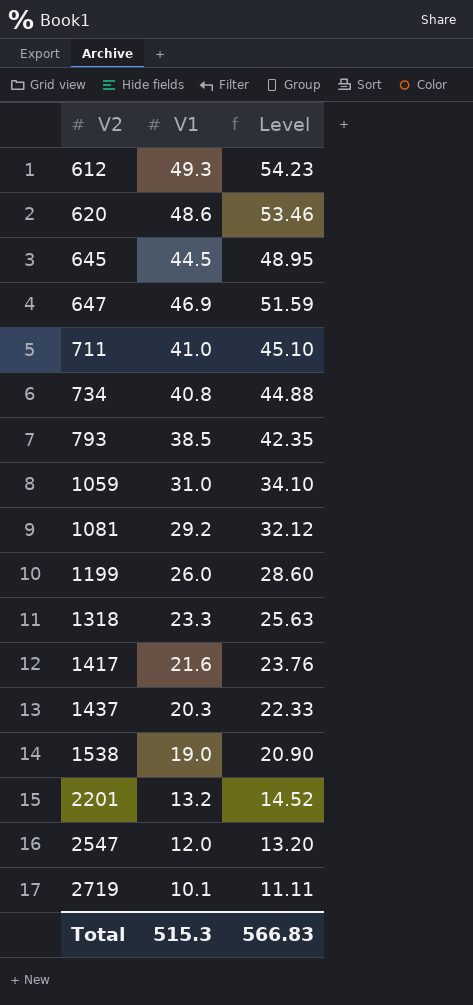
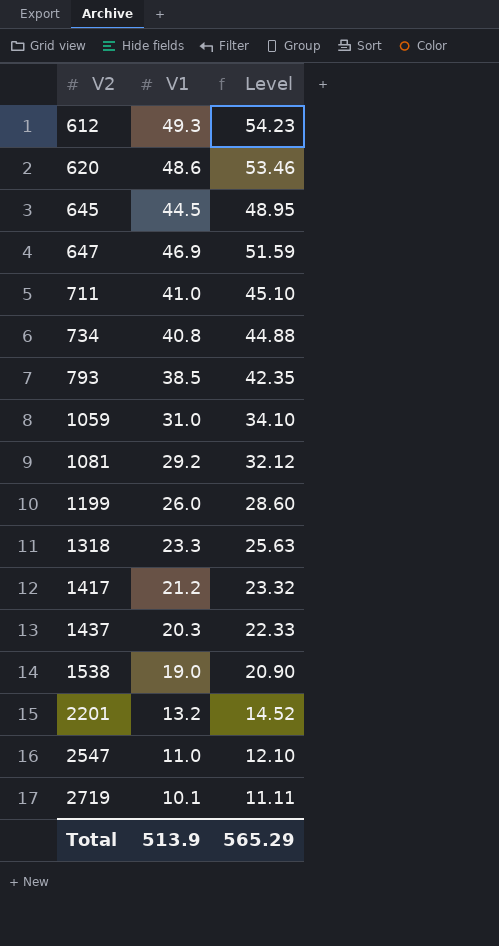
1417 | V1: 21.6 -> 21.2
1417 | Level: 23.76 -> 23.32
2547 | V1: 12.0 -> 11.0
2547 | Level: 13.20 -> 12.10
Total | V1: 515.3 -> 513.9
Total | Level: 566.83 -> 565.29

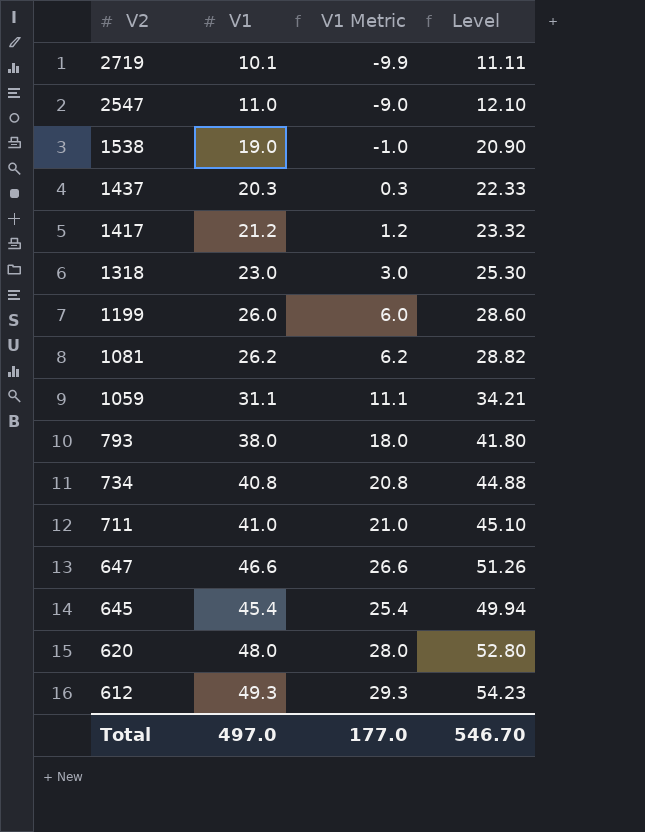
row order: V2 ascending -> V2 descending
column V1 Metric | formula: none -> [V1] - 20
row 2201: 13.2 | 14.52 -> none
1318 | V1: 23.3 -> 23.0
1318 | Level: 25.63 -> 25.30
1081 | V1: 29.2 -> 26.2
1081 | Level: 32.12 -> 28.82
1059 | V1: 31.0 -> 31.1
1059 | Level: 34.10 -> 34.21
793 | V1: 38.5 -> 38.0
793 | Level: 42.35 -> 41.80
647 | V1: 46.9 -> 46.6
647 | Level: 51.59 -> 51.26
645 | V1: 44.5 -> 45.4
645 | Level: 48.95 -> 49.94
620 | V1: 48.6 -> 48.0
620 | Level: 53.46 -> 52.80
Total | V1: 513.9 -> 497.0
Total | Level: 565.29 -> 546.70

